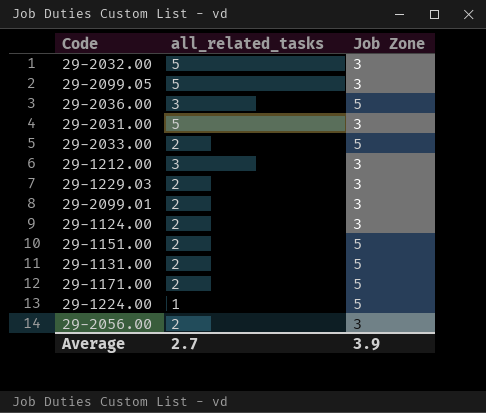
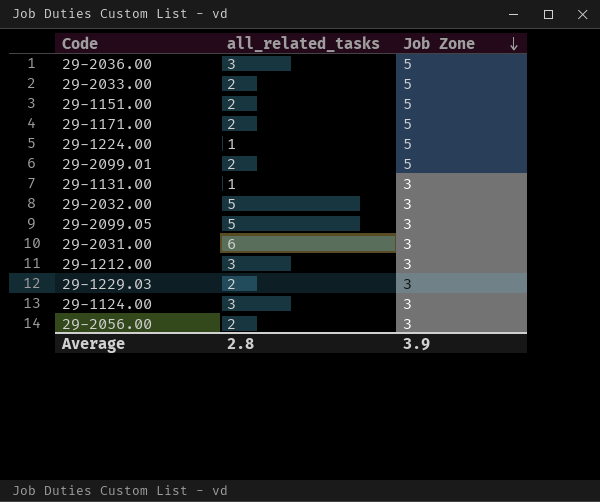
row order: none -> Job Zone descending
29-2099.01 | Job Zone: 3 -> 5
29-1131.00 | all_related_tasks: 2 -> 1
29-1131.00 | Job Zone: 5 -> 3
29-2031.00 | all_related_tasks: 5 -> 6
29-1124.00 | all_related_tasks: 2 -> 3
Average | all_related_tasks: 2.7 -> 2.8

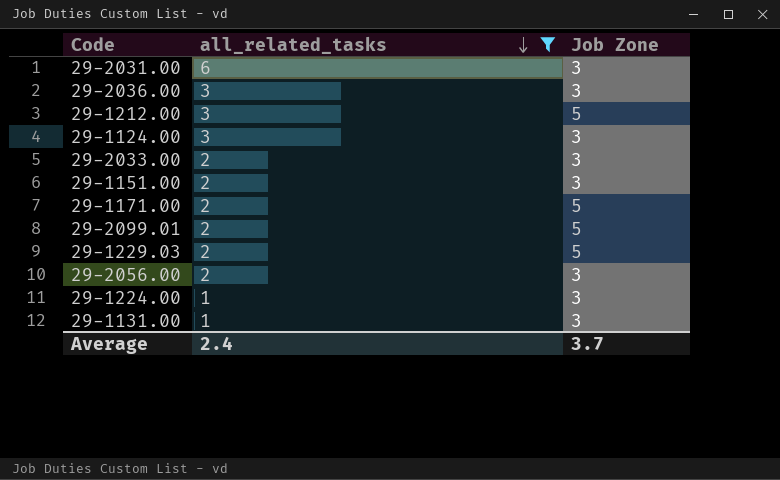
filter: none -> all_related_tasks != 5
row order: Job Zone descending -> all_related_tasks descending
29-2036.00 | Job Zone: 5 -> 3
29-1212.00 | Job Zone: 3 -> 5
29-2033.00 | Job Zone: 5 -> 3
29-1151.00 | Job Zone: 5 -> 3
29-1229.03 | Job Zone: 3 -> 5
29-1224.00 | Job Zone: 5 -> 3
Average | all_related_tasks: 2.8 -> 2.4
Average | Job Zone: 3.9 -> 3.7

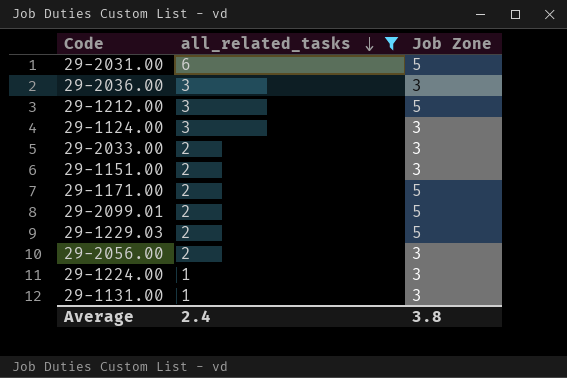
29-2031.00 | Job Zone: 3 -> 5
Average | Job Zone: 3.7 -> 3.8

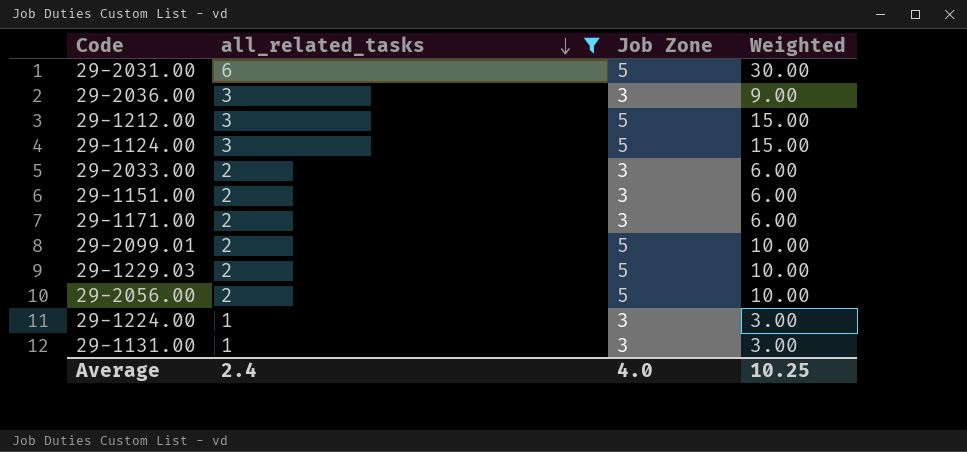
column Weighted | formula: none -> [all_related_tasks] * [Job Zone]
29-1124.00 | Job Zone: 3 -> 5
29-1171.00 | Job Zone: 5 -> 3
29-2056.00 | Job Zone: 3 -> 5
Average | Job Zone: 3.8 -> 4.0

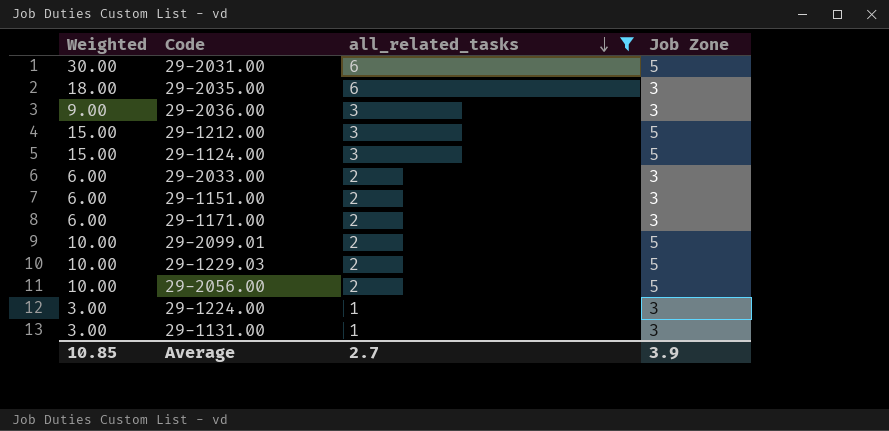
column Weighted | position: 4 -> 1
row 29-2035.00: none -> 18.00 | 6 | 3
Average | Weighted: 10.25 -> 10.85
Average | all_related_tasks: 2.4 -> 2.7
Average | Job Zone: 4.0 -> 3.9

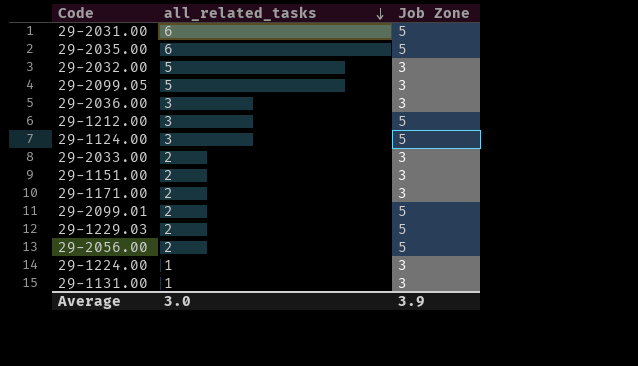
filter: all_related_tasks != 5 -> none
column Weighted | formula: [all_related_tasks] * [Job Zone] -> none
29-2035.00 | Job Zone: 3 -> 5
Average | all_related_tasks: 2.7 -> 3.0

